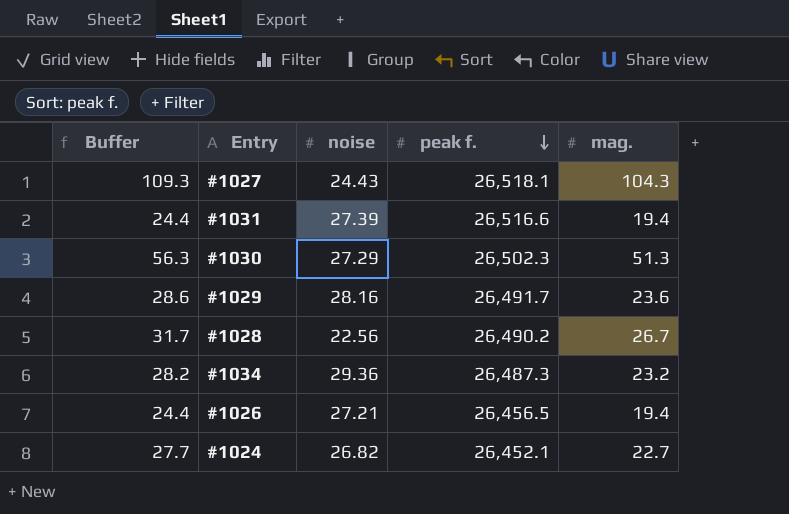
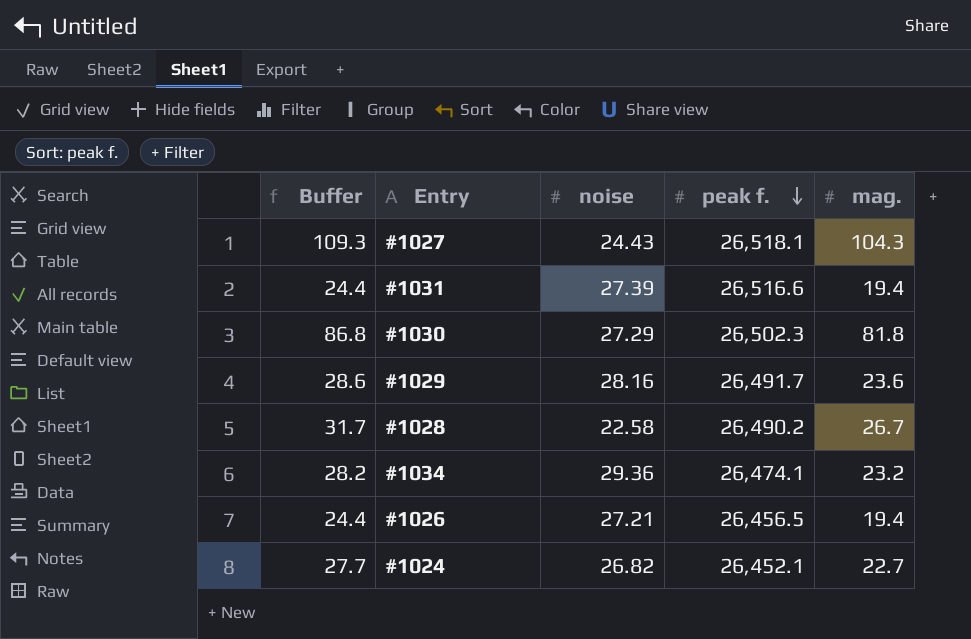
#1030 | Buffer: 56.3 -> 86.8
#1030 | mag.: 51.3 -> 81.8
#1028 | noise: 22.56 -> 22.58
#1034 | peak f.: 26,487.3 -> 26,474.1

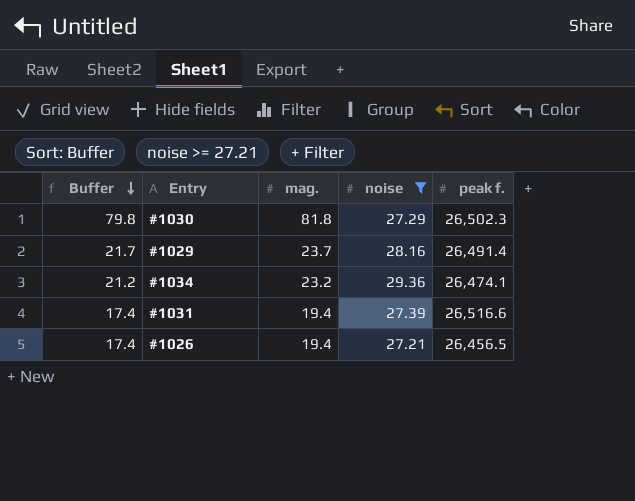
filter: none -> noise >= 27.21
row order: peak f. descending -> Buffer descending
column Buffer | formula: [mag.] + 5 -> [mag.] - 2
column mag. | position: 5 -> 3
#1029 | mag.: 23.6 -> 23.7
#1029 | peak f.: 26,491.7 -> 26,491.4

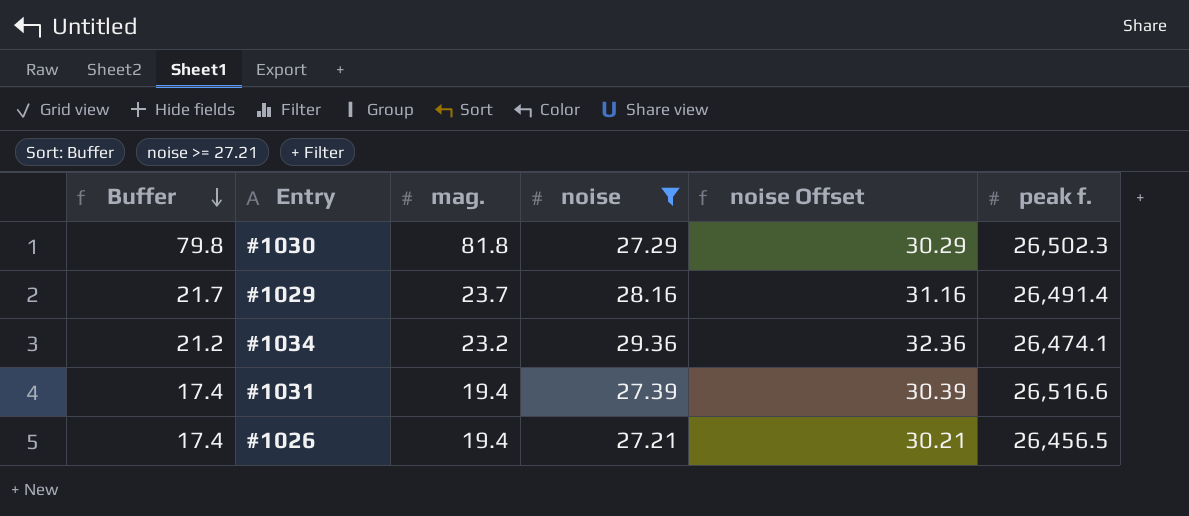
column noise Offset | formula: none -> [noise] + 3

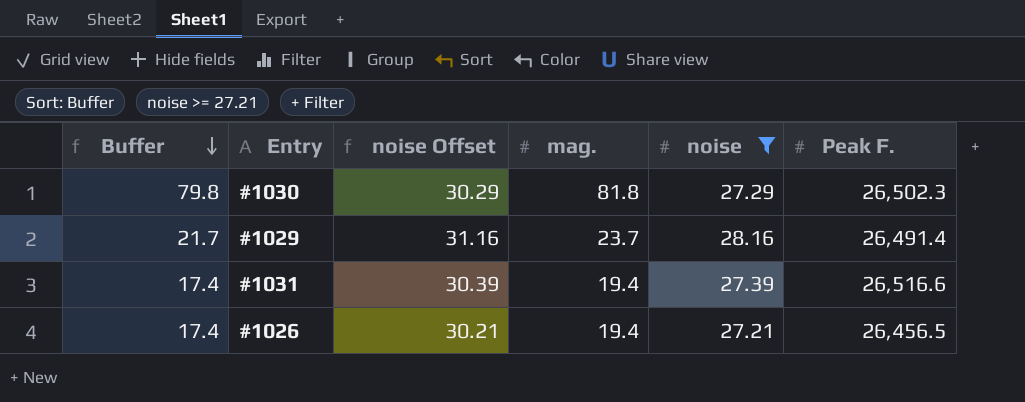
column noise Offset | position: 5 -> 3
column name: peak f. -> Peak F.
row #1034: 21.2 | 23.2 | 29.36 | 32.36 | 26,474.1 -> none

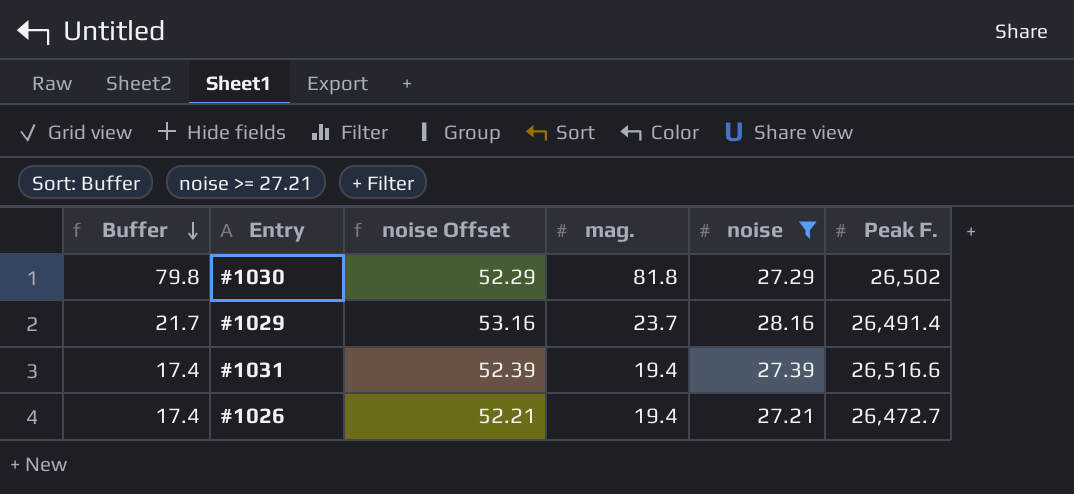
column noise Offset | formula: [noise] + 3 -> [noise] + 25
#1030 | Peak F.: 26,502.3 -> 26,502
#1026 | Peak F.: 26,456.5 -> 26,472.7

